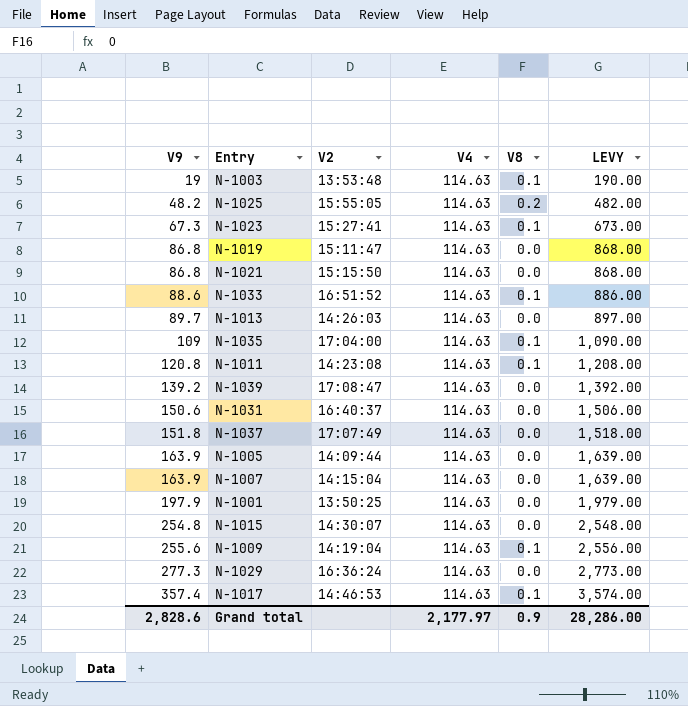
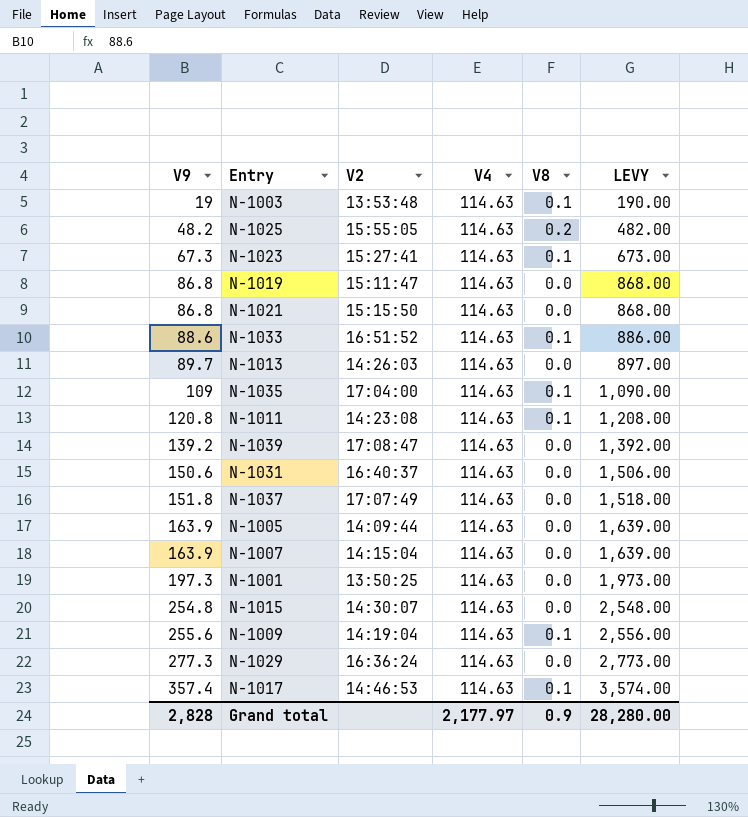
N-1001 | V9: 197.9 -> 197.3
N-1001 | LEVY: 1,979.00 -> 1,973.00
Grand total | V9: 2,828.6 -> 2,828
Grand total | LEVY: 28,286.00 -> 28,280.00

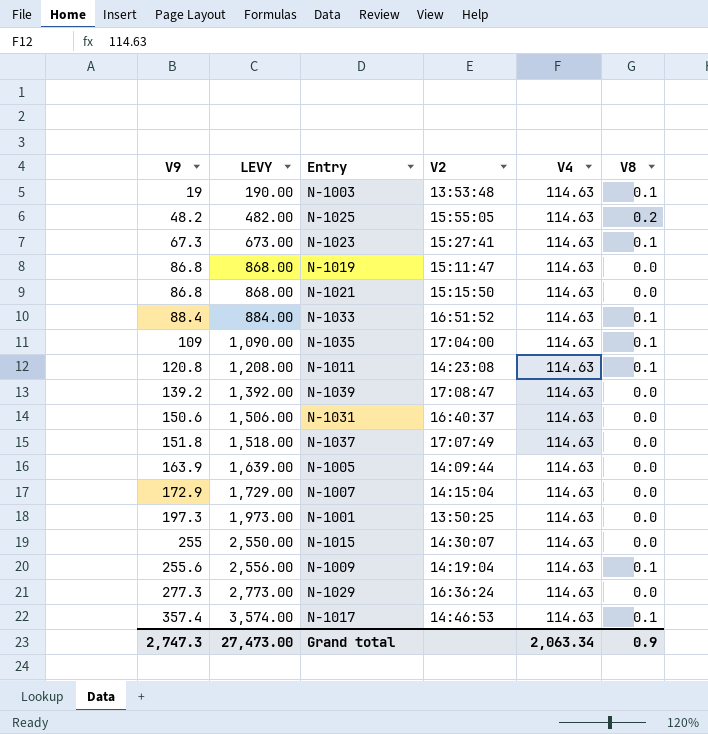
column LEVY | position: 6 -> 2
row N-1013: 89.7 | 14:26:03 | 114.63 | 0.0 | 897.00 -> none
N-1033 | V9: 88.6 -> 88.4
N-1033 | LEVY: 886.00 -> 884.00
N-1007 | V9: 163.9 -> 172.9
N-1007 | LEVY: 1,639.00 -> 1,729.00
N-1015 | V9: 254.8 -> 255
N-1015 | LEVY: 2,548.00 -> 2,550.00
Grand total | V9: 2,828 -> 2,747.3
Grand total | LEVY: 28,280.00 -> 27,473.00
Grand total | V4: 2,177.97 -> 2,063.34

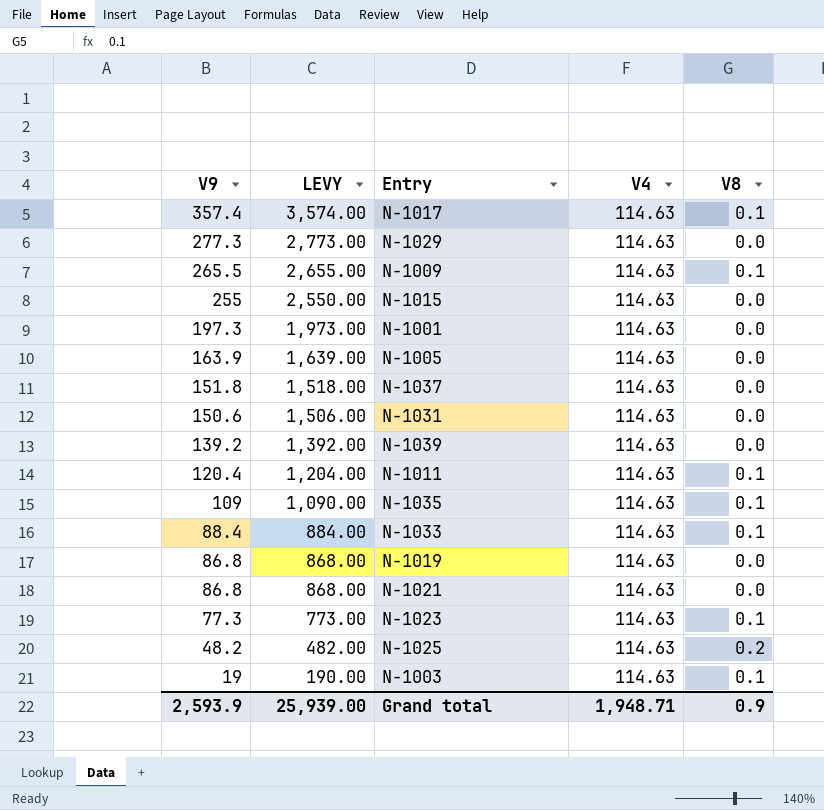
row order: V9 ascending -> V9 descending
column V2 | position: 4 -> none
row N-1007: 172.9 | 1,729.00 | 14:15:04 | 114.63 | 0.0 -> none
N-1009 | V9: 255.6 -> 265.5
N-1009 | LEVY: 2,556.00 -> 2,655.00
N-1011 | V9: 120.8 -> 120.4
N-1011 | LEVY: 1,208.00 -> 1,204.00
N-1023 | V9: 67.3 -> 77.3
N-1023 | LEVY: 673.00 -> 773.00
Grand total | V9: 2,747.3 -> 2,593.9
Grand total | LEVY: 27,473.00 -> 25,939.00
Grand total | V4: 2,063.34 -> 1,948.71

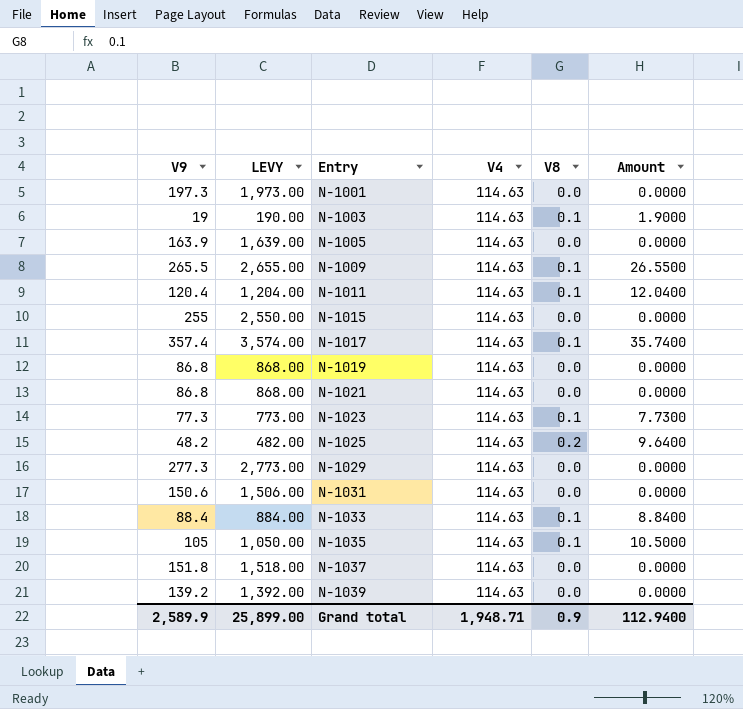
row order: V9 descending -> Entry ascending
column Amount | formula: none -> [V9] * [V8]
N-1035 | V9: 109 -> 105
N-1035 | LEVY: 1,090.00 -> 1,050.00
Grand total | V9: 2,593.9 -> 2,589.9
Grand total | LEVY: 25,939.00 -> 25,899.00

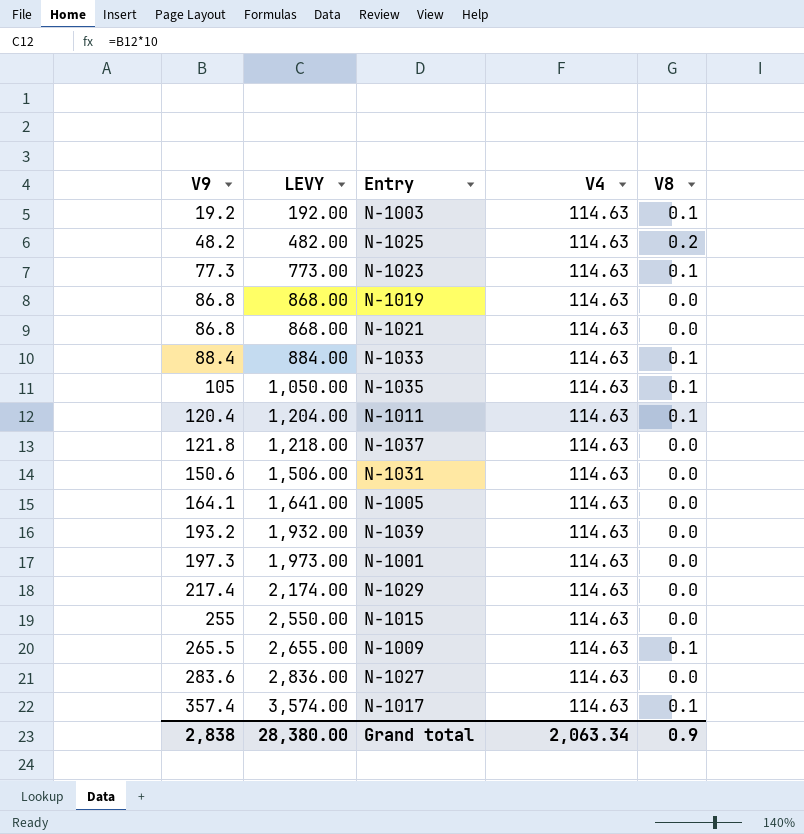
row order: Entry ascending -> V9 ascending
column Amount | formula: [V9] * [V8] -> none
N-1003 | V9: 19 -> 19.2
N-1003 | LEVY: 190.00 -> 192.00
N-1037 | V9: 151.8 -> 121.8
N-1037 | LEVY: 1,518.00 -> 1,218.00
N-1005 | V9: 163.9 -> 164.1
N-1005 | LEVY: 1,639.00 -> 1,641.00
N-1039 | V9: 139.2 -> 193.2
N-1039 | LEVY: 1,392.00 -> 1,932.00
N-1029 | V9: 277.3 -> 217.4
N-1029 | LEVY: 2,773.00 -> 2,174.00
row N-1027: none -> 283.6 | 2,836.00 | 114.63 | 0.0
Grand total | V9: 2,589.9 -> 2,838
Grand total | LEVY: 25,899.00 -> 28,380.00
Grand total | V4: 1,948.71 -> 2,063.34

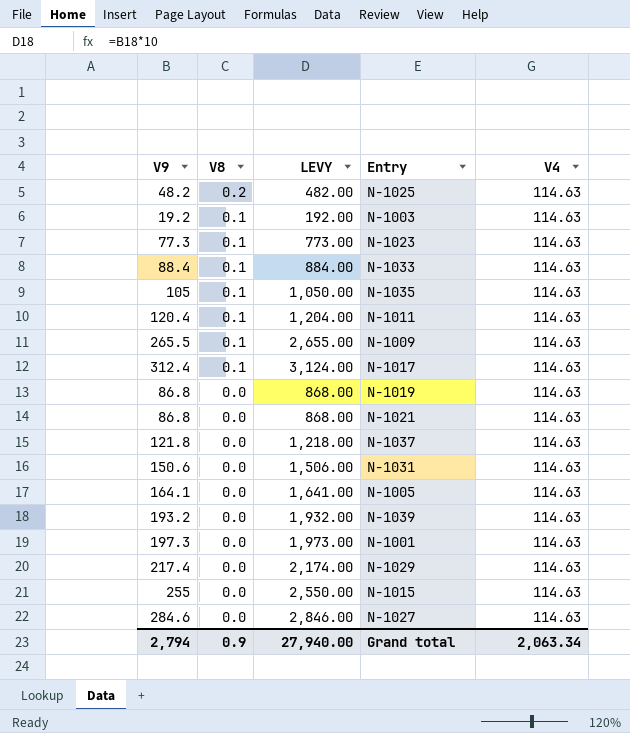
row order: V9 ascending -> V8 descending
column V8 | position: 5 -> 2
N-1017 | V9: 357.4 -> 312.4
N-1017 | LEVY: 3,574.00 -> 3,124.00
N-1027 | V9: 283.6 -> 284.6
N-1027 | LEVY: 2,836.00 -> 2,846.00
Grand total | V9: 2,838 -> 2,794
Grand total | LEVY: 28,380.00 -> 27,940.00

